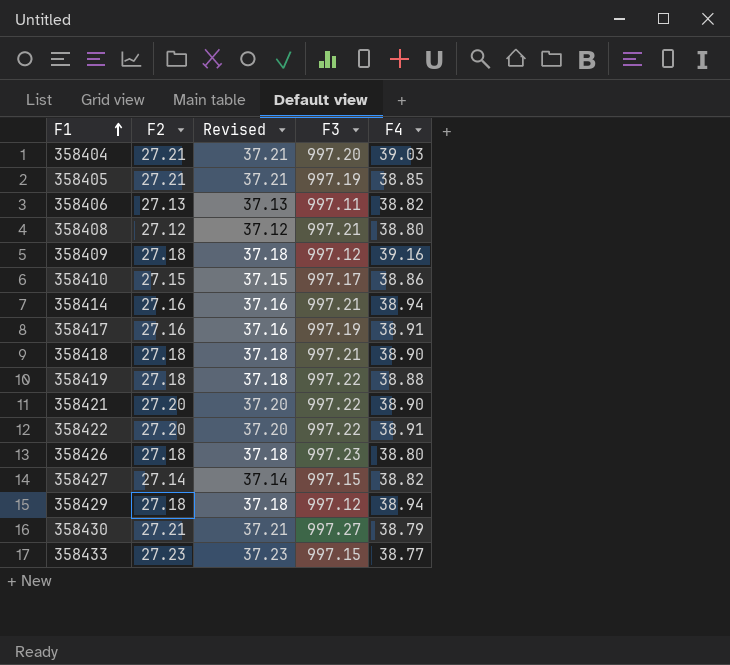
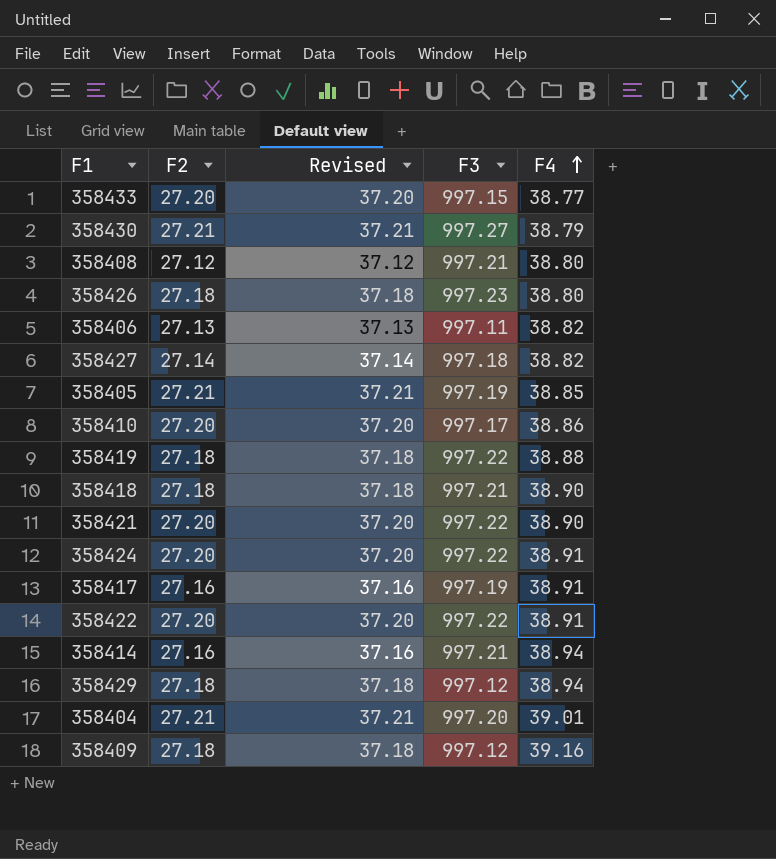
row order: F1 ascending -> F4 ascending
358433 | F2: 27.23 -> 27.20
358433 | Revised: 37.23 -> 37.20
358427 | F3: 997.15 -> 997.18
358410 | F2: 27.15 -> 27.20
358410 | Revised: 37.15 -> 37.20
row 358424: none -> 27.20 | 37.20 | 997.22 | 38.91
358404 | F4: 39.03 -> 39.01

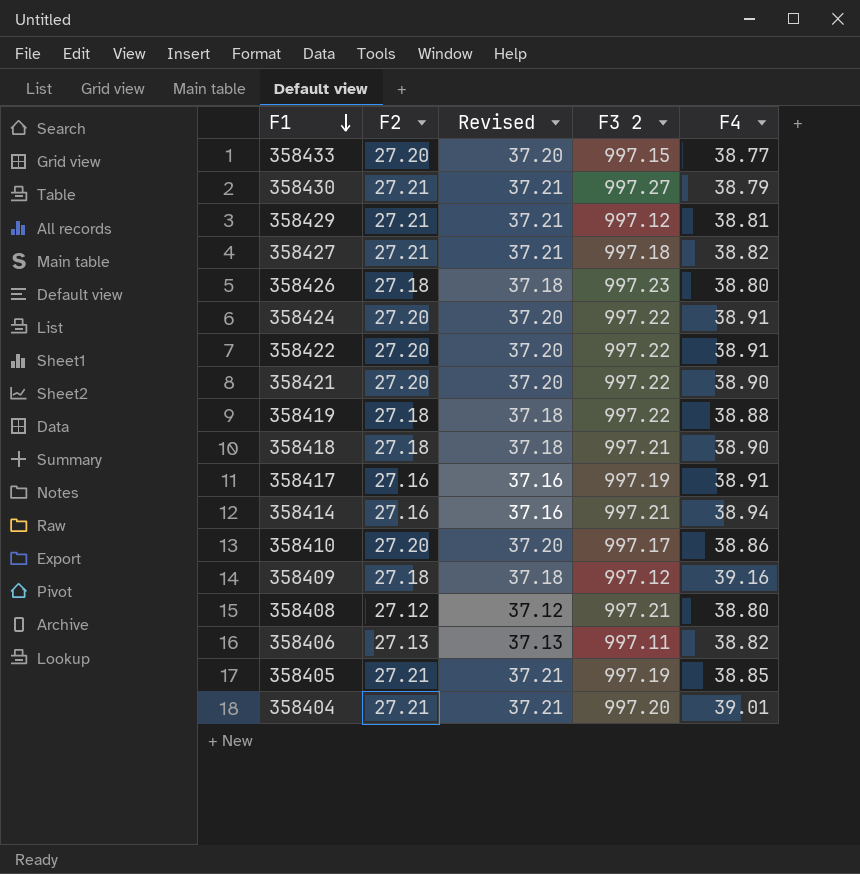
row order: F4 ascending -> F1 descending
column name: F3 -> F3 2
358429 | F2: 27.18 -> 27.21
358429 | Revised: 37.18 -> 37.21
358429 | F4: 38.94 -> 38.81
358427 | F2: 27.14 -> 27.21
358427 | Revised: 37.14 -> 37.21

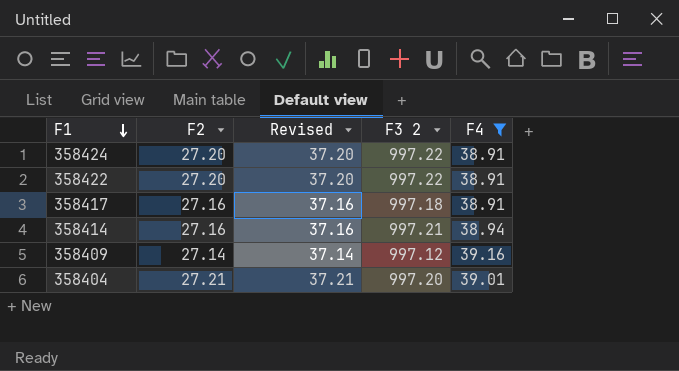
filter: none -> F4 >= 38.91
358417 | F3 2: 997.19 -> 997.18
358409 | F2: 27.18 -> 27.14
358409 | Revised: 37.18 -> 37.14

